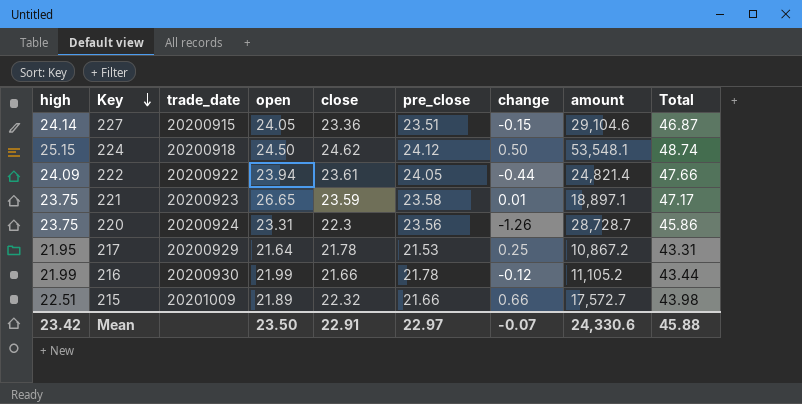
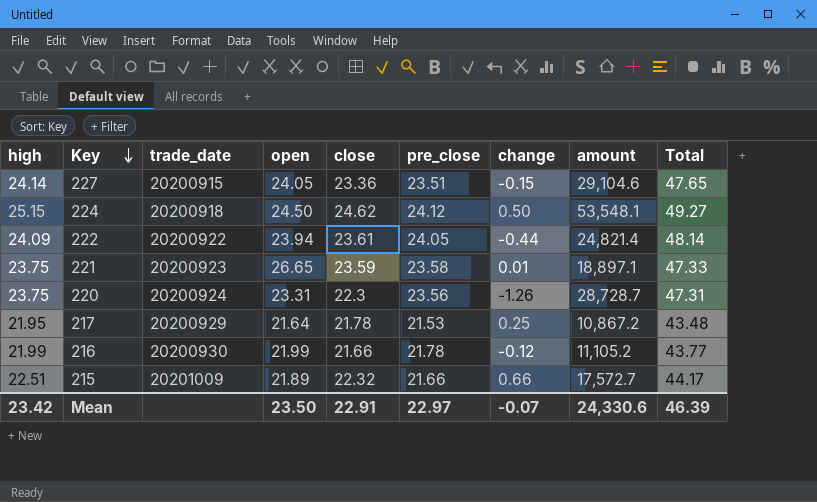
column Total | formula: [close] + [pre_close] -> [high] + [pre_close]
Mean | Total: 45.88 -> 46.39

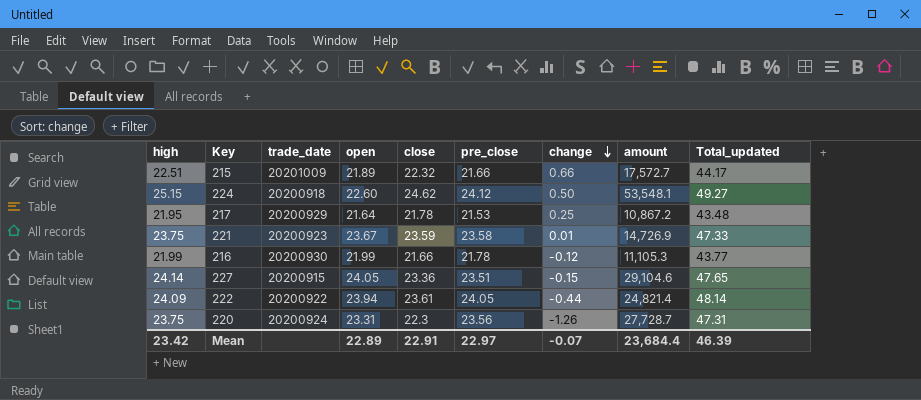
row order: Key descending -> change descending
column name: Total -> Total_updated
224 | open: 24.50 -> 22.60
221 | open: 26.65 -> 23.67
221 | amount: 18,897.1 -> 14,726.9
216 | amount: 11,105.2 -> 11,105.3
220 | amount: 28,728.7 -> 27,728.7
Mean | open: 23.50 -> 22.89
Mean | amount: 24,330.6 -> 23,684.4

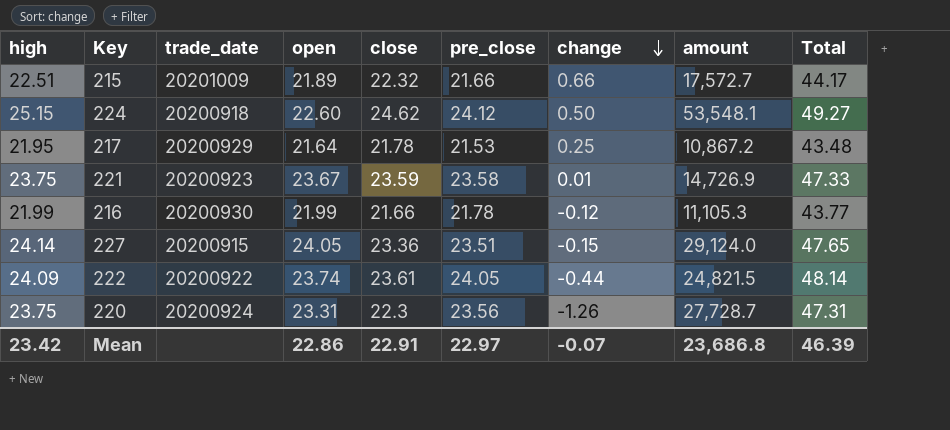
column name: Total_updated -> Total
227 | amount: 29,104.6 -> 29,124.0
222 | open: 23.94 -> 23.74
222 | amount: 24,821.4 -> 24,821.5
Mean | open: 22.89 -> 22.86
Mean | amount: 23,684.4 -> 23,686.8

